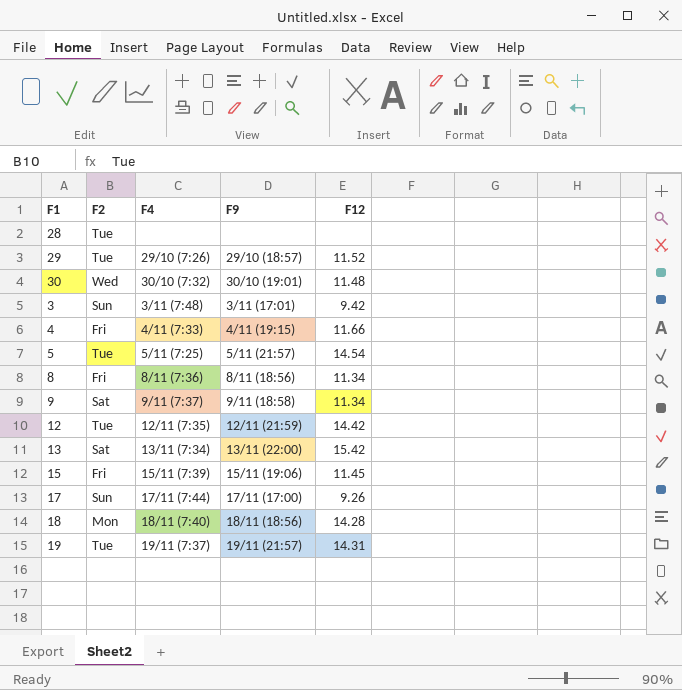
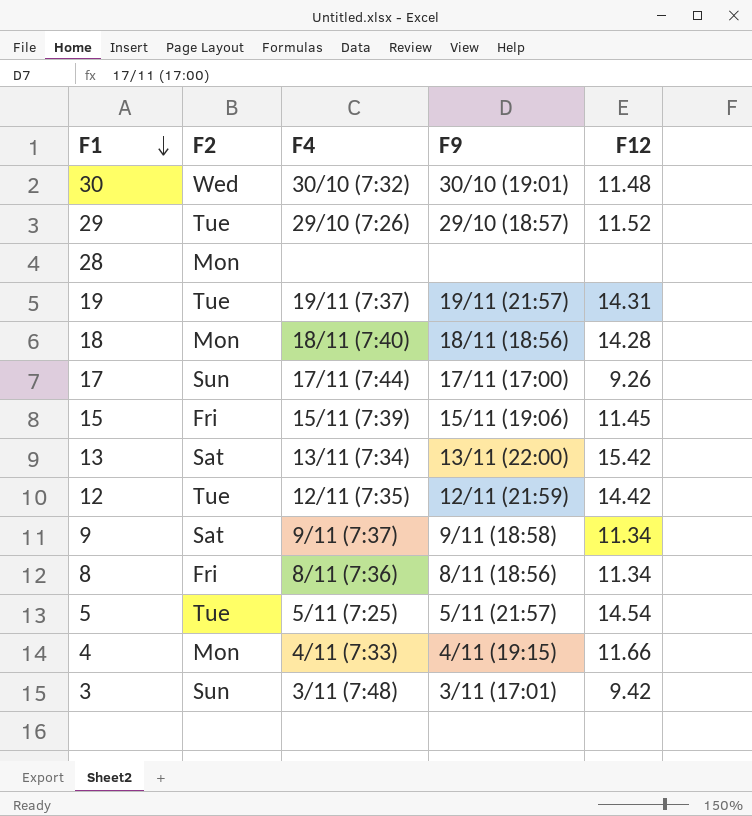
row order: none -> F1 descending
28 | F2: Tue -> Mon
4 | F2: Fri -> Mon

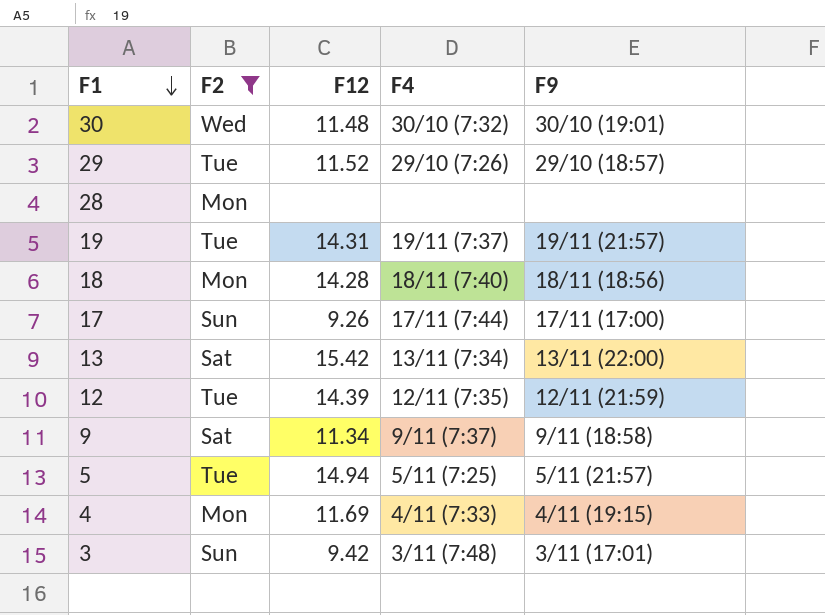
filter: none -> F2 != Fri
column F12 | position: 5 -> 3
12 | F12: 14.42 -> 14.39
5 | F12: 14.54 -> 14.94
4 | F12: 11.66 -> 11.69

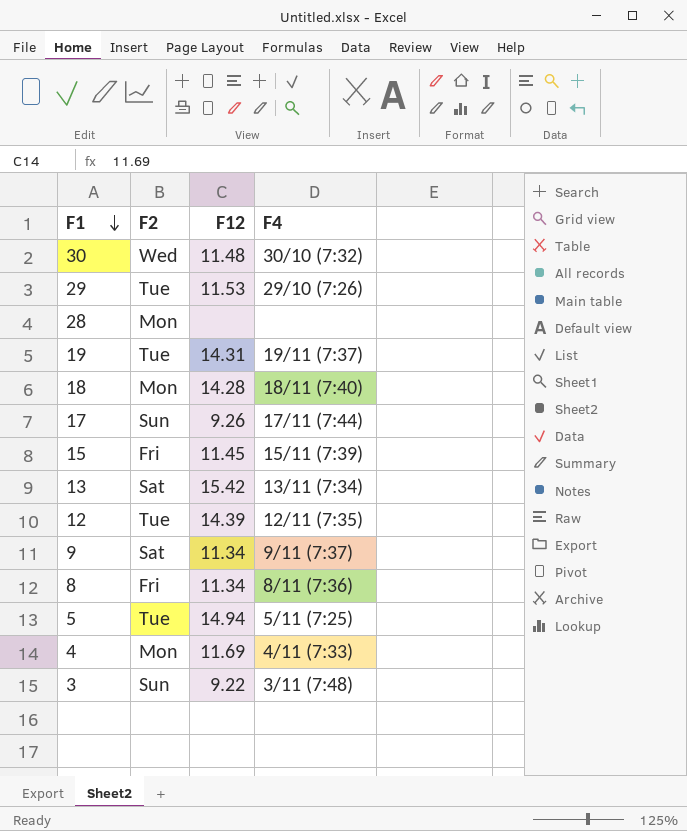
filter: F2 != Fri -> none
column F9 | position: 5 -> none
29 | F12: 11.52 -> 11.53
3 | F12: 9.42 -> 9.22

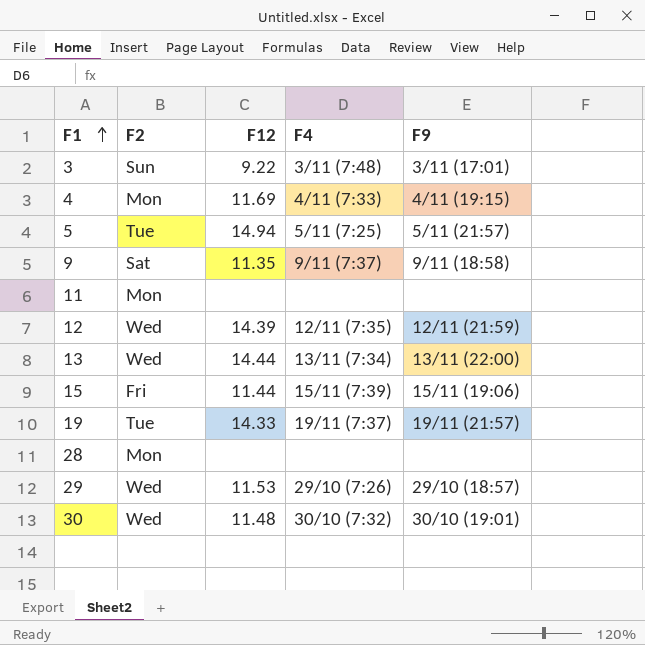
row order: F1 descending -> F1 ascending
column F9 | position: none -> 5
row 18: Mon | 14.28 | 18/11 (7:40) -> none
row 17: Sun | 9.26 | 17/11 (7:44) -> none
row 8: Fri | 11.34 | 8/11 (7:36) -> none
9 | F12: 11.34 -> 11.35
row 11: none -> Mon | none | none | none
12 | F2: Tue -> Wed
13 | F2: Sat -> Wed
13 | F12: 15.42 -> 14.44
15 | F12: 11.45 -> 11.44
19 | F12: 14.31 -> 14.33
29 | F2: Tue -> Wed

